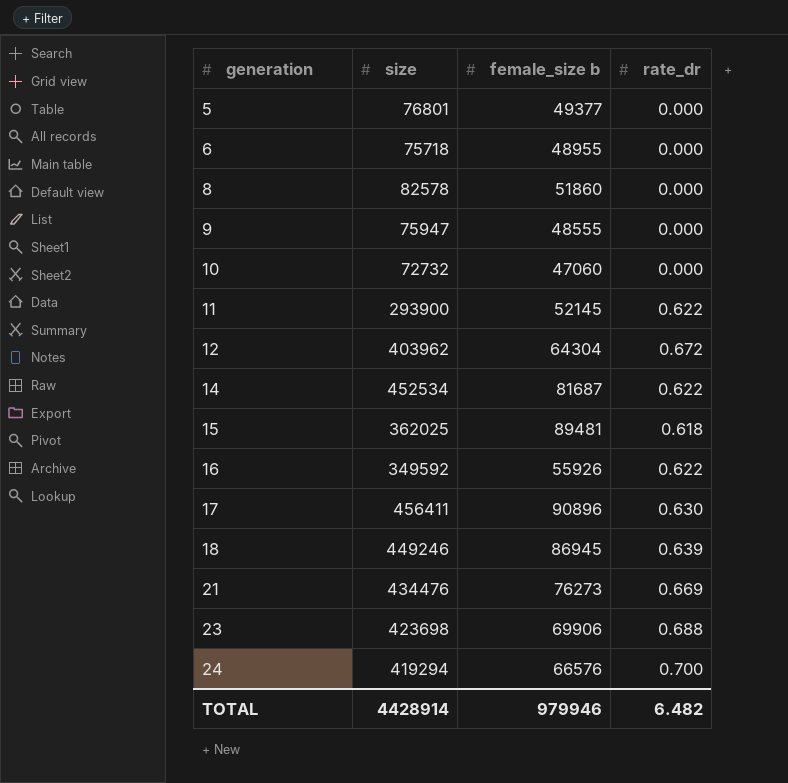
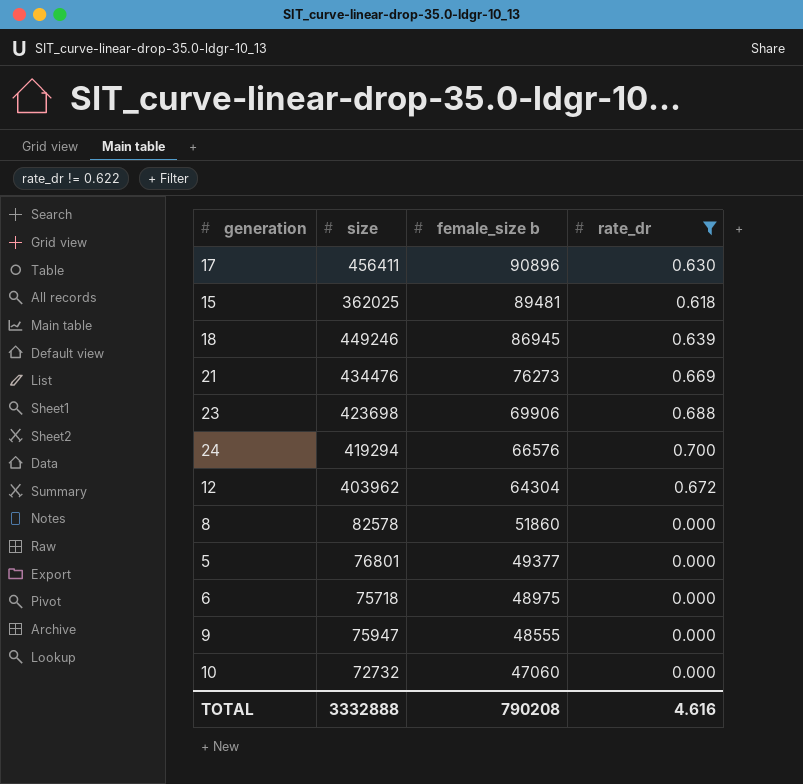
filter: none -> rate_dr != 0.622
row order: generation ascending -> female_size b descending
6 | female_size b: 48955 -> 48975
TOTAL | size: 4428914 -> 3332888
TOTAL | female_size b: 979946 -> 790208
TOTAL | rate_dr: 6.482 -> 4.616

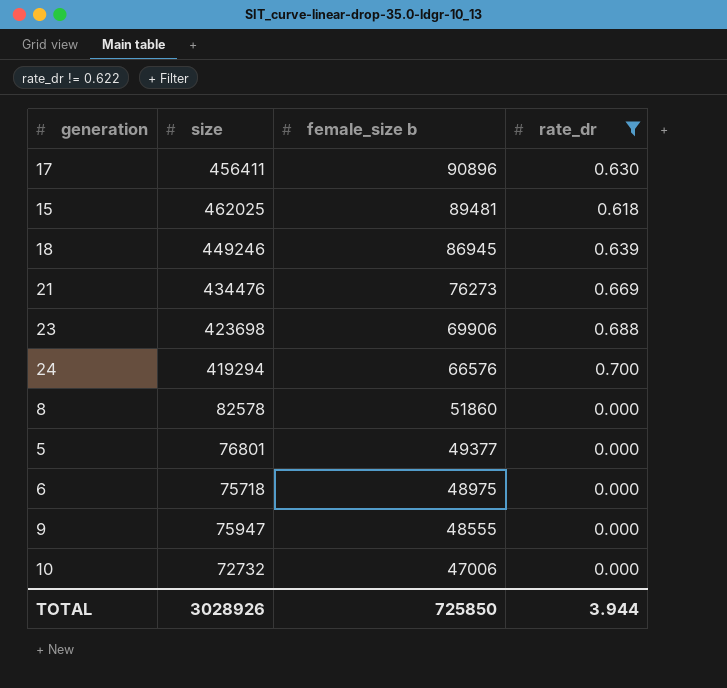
row 12: 403962 | 64304 | 0.672 -> none
15 | size: 362025 -> 462025
10 | female_size b: 47060 -> 47006
TOTAL | size: 3332888 -> 3028926
TOTAL | female_size b: 790208 -> 725850
TOTAL | rate_dr: 4.616 -> 3.944

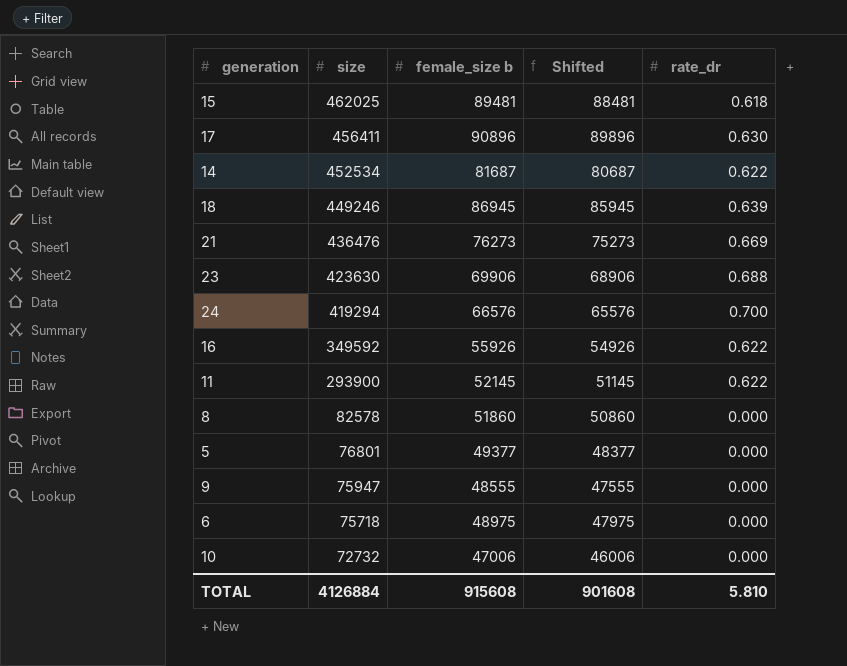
filter: rate_dr != 0.622 -> none
row order: female_size b descending -> size descending
column Shifted | formula: none -> [female_size b] - 1000
21 | size: 434476 -> 436476
23 | size: 423698 -> 423630
TOTAL | size: 3028926 -> 4126884
TOTAL | female_size b: 725850 -> 915608
TOTAL | rate_dr: 3.944 -> 5.810

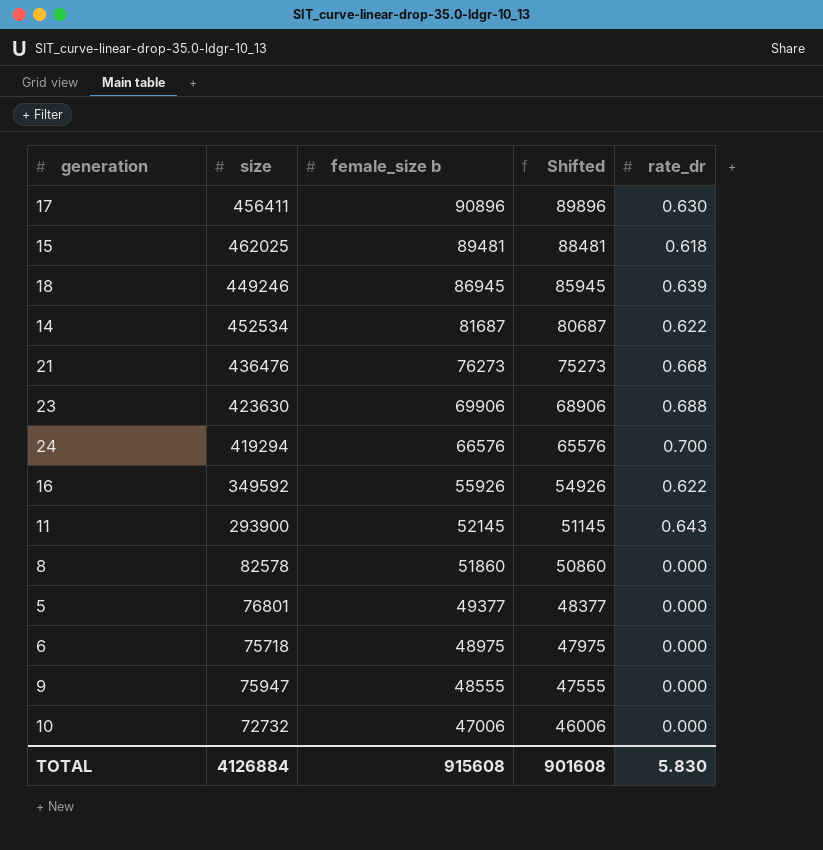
row order: size descending -> female_size b descending
21 | rate_dr: 0.669 -> 0.668
11 | rate_dr: 0.622 -> 0.643
TOTAL | rate_dr: 5.810 -> 5.830

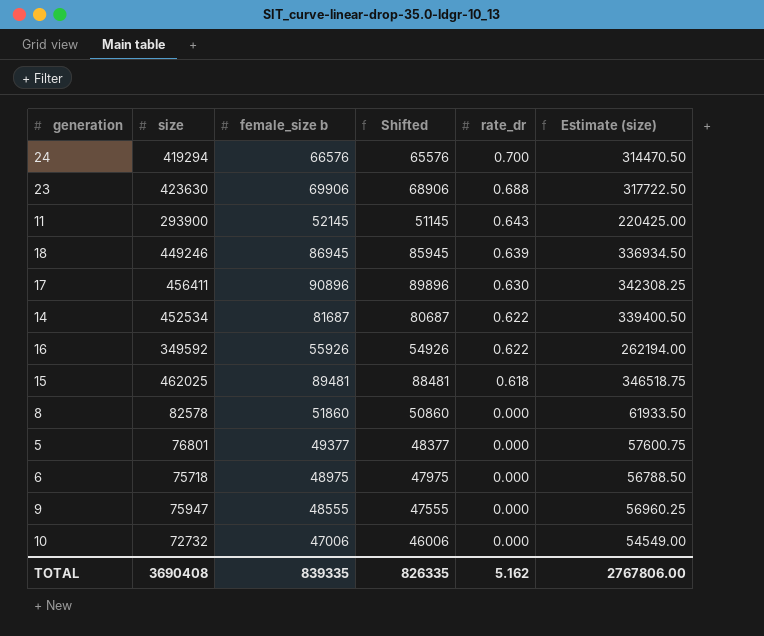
row order: female_size b descending -> rate_dr descending
column Estimate (size) | formula: none -> [size] * 0.75
row 21: 436476 | 76273 | 75273 | 0.668 -> none
TOTAL | size: 4126884 -> 3690408
TOTAL | female_size b: 915608 -> 839335
TOTAL | Shifted: 901608 -> 826335
TOTAL | rate_dr: 5.830 -> 5.162

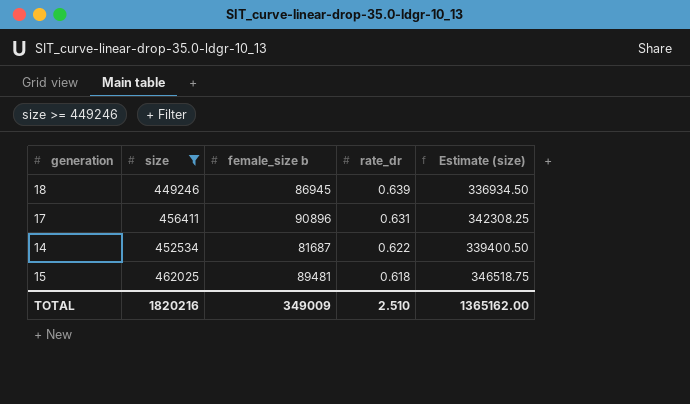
filter: none -> size >= 449246
column Shifted | formula: [female_size b] - 1000 -> none
17 | rate_dr: 0.630 -> 0.631
TOTAL | size: 3690408 -> 1820216
TOTAL | female_size b: 839335 -> 349009
TOTAL | rate_dr: 5.162 -> 2.510
TOTAL | Estimate (size): 2767806.00 -> 1365162.00

